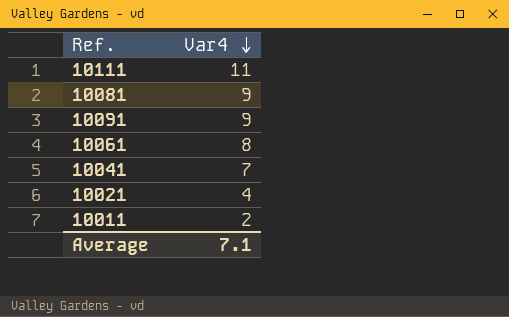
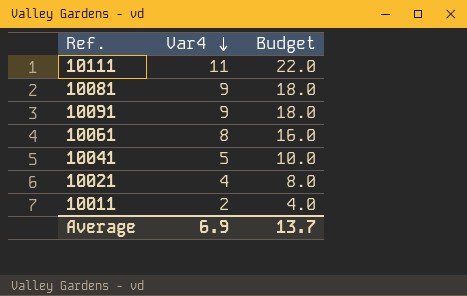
column Budget | formula: none -> [Var4] * 2
10041 | Var4: 7 -> 5
Average | Var4: 7.1 -> 6.9

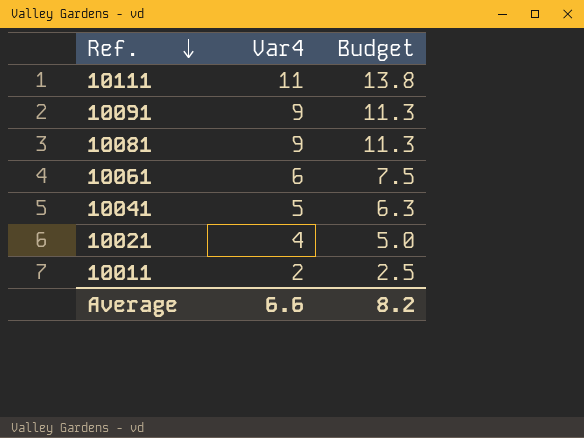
row order: Var4 descending -> Ref. descending
column Budget | formula: [Var4] * 2 -> [Var4] * 1.25
10061 | Var4: 8 -> 6
Average | Var4: 6.9 -> 6.6
Average | Budget: 13.7 -> 8.2

